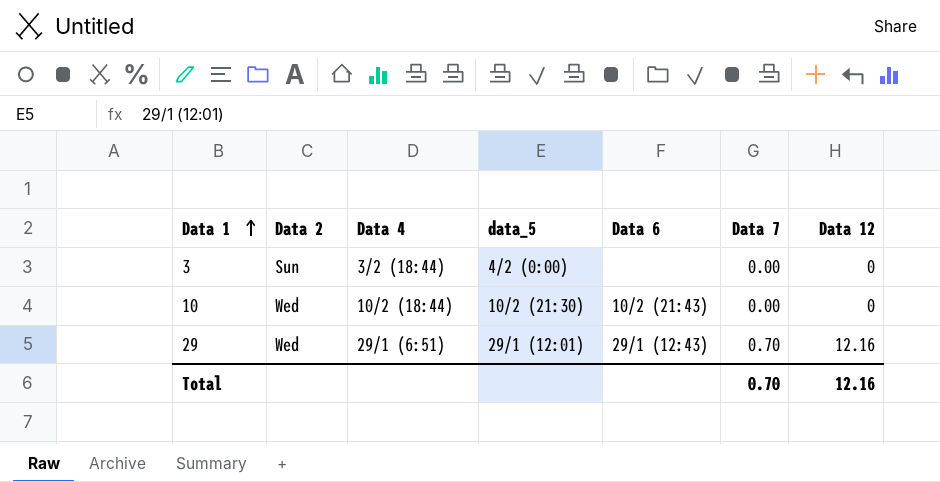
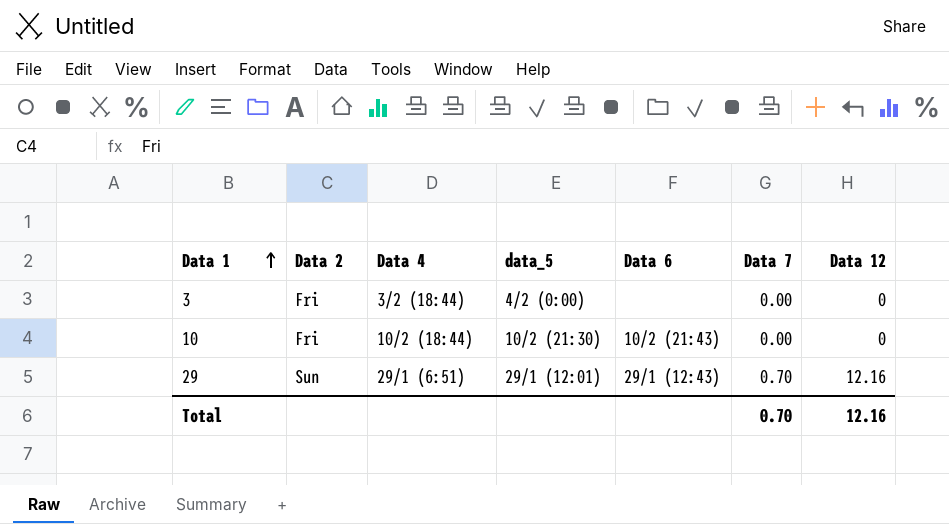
3 | Data 2: Sun -> Fri
10 | Data 2: Wed -> Fri
29 | Data 2: Wed -> Sun

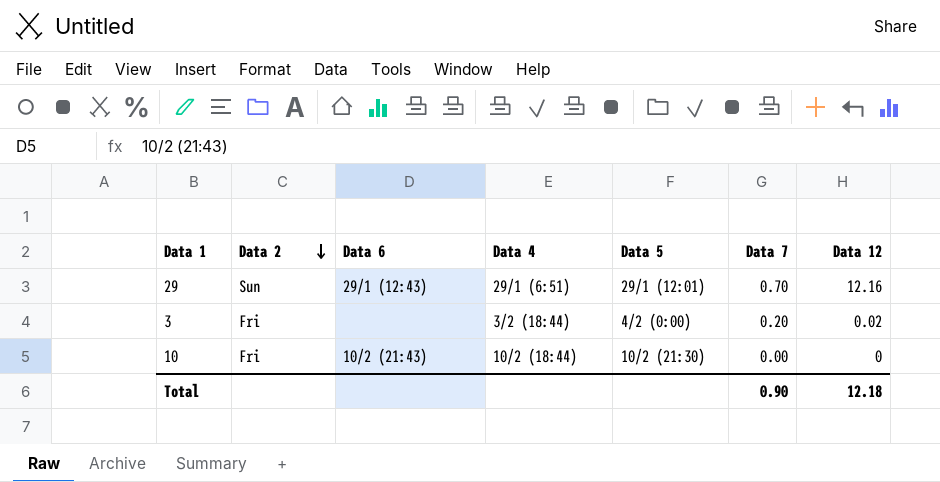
row order: Data 1 ascending -> Data 2 descending
column Data 6 | position: 5 -> 3
column name: data_5 -> Data 5
3 | Data 7: 0.00 -> 0.20
3 | Data 12: 0 -> 0.02
Total | Data 7: 0.70 -> 0.90
Total | Data 12: 12.16 -> 12.18

